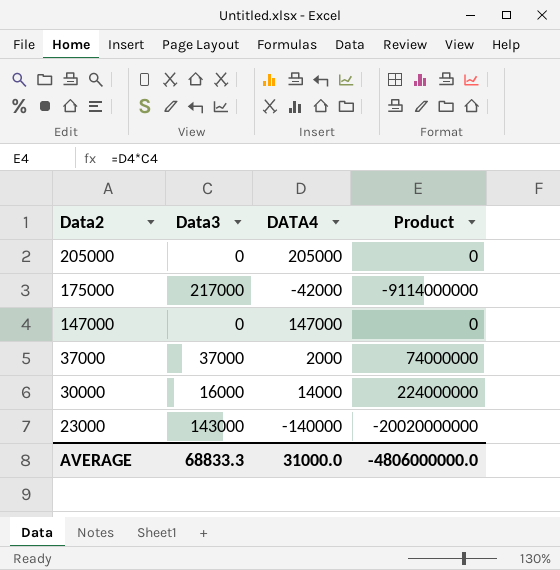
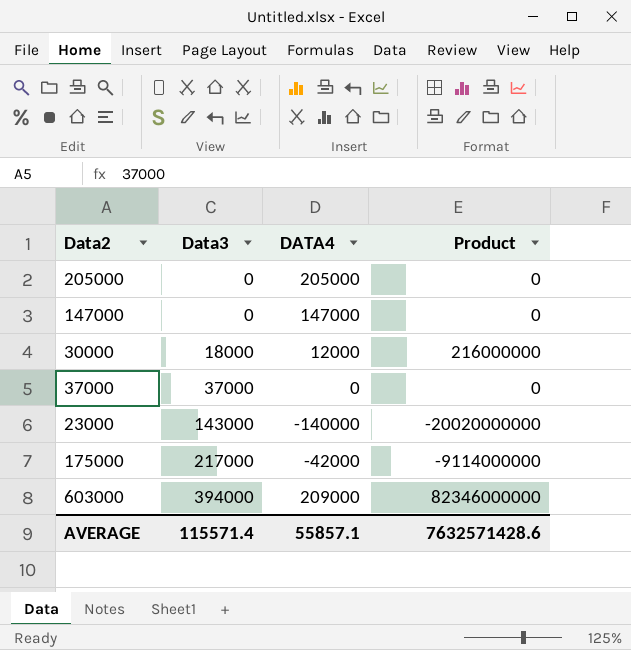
row order: Data2 descending -> Data3 ascending
30000 | Data3: 16000 -> 18000
30000 | DATA4: 14000 -> 12000
30000 | Product: 224000000 -> 216000000
37000 | DATA4: 2000 -> 0
37000 | Product: 74000000 -> 0
row 603000: none -> 394000 | 209000 | 82346000000
AVERAGE | Data3: 68833.3 -> 115571.4
AVERAGE | DATA4: 31000.0 -> 55857.1
AVERAGE | Product: -4806000000.0 -> 7632571428.6

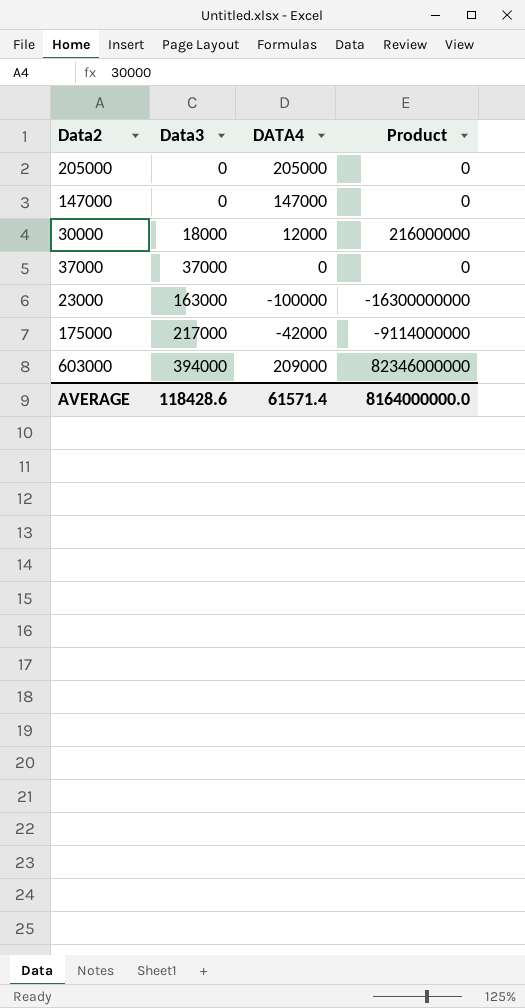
23000 | Data3: 143000 -> 163000
23000 | DATA4: -140000 -> -100000
23000 | Product: -20020000000 -> -16300000000
AVERAGE | Data3: 115571.4 -> 118428.6
AVERAGE | DATA4: 55857.1 -> 61571.4
AVERAGE | Product: 7632571428.6 -> 8164000000.0

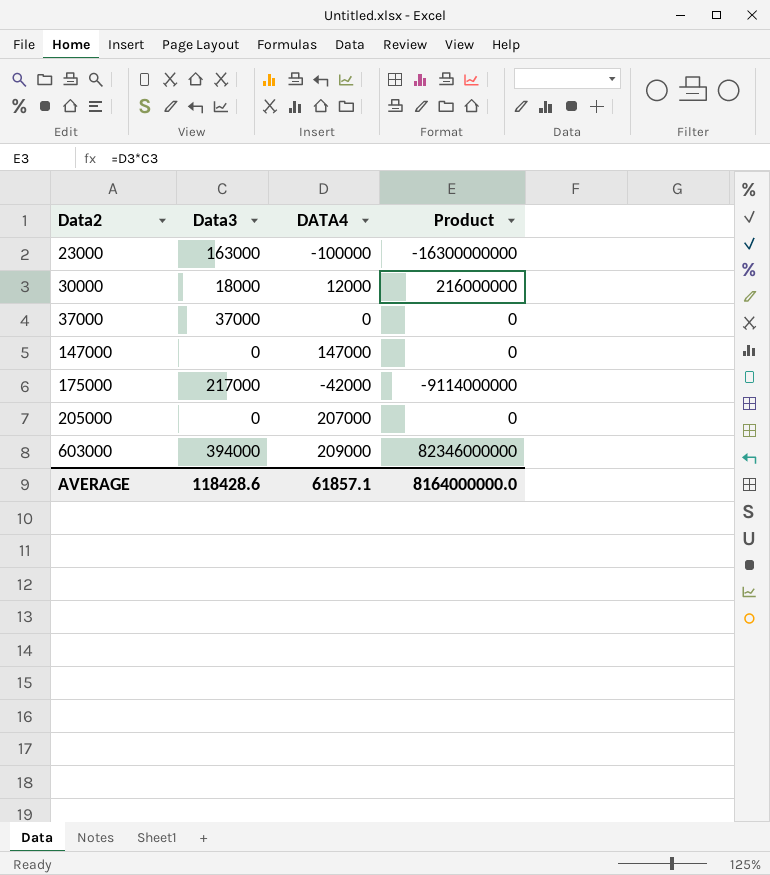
row order: Data3 ascending -> Data2 ascending
205000 | DATA4: 205000 -> 207000
AVERAGE | DATA4: 61571.4 -> 61857.1

